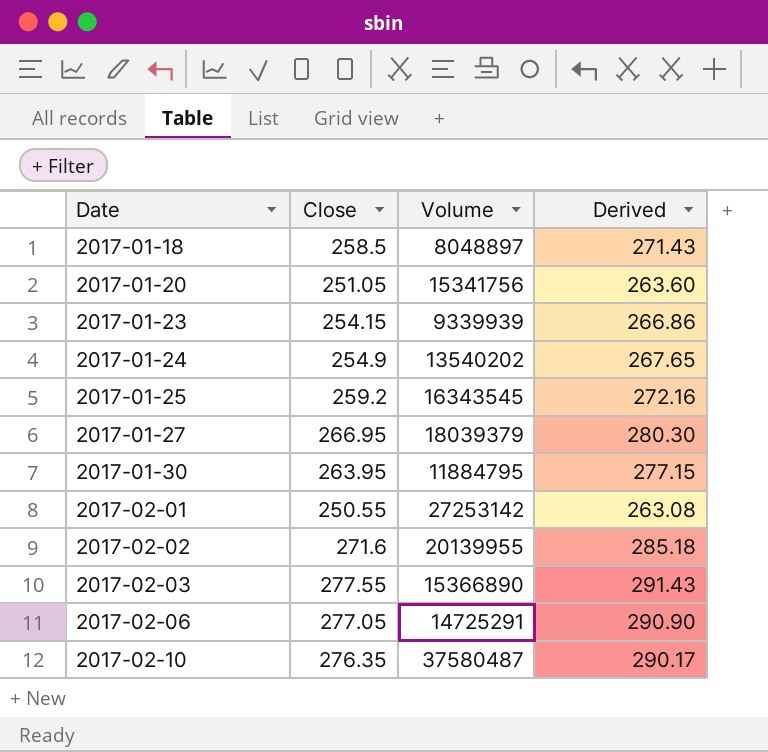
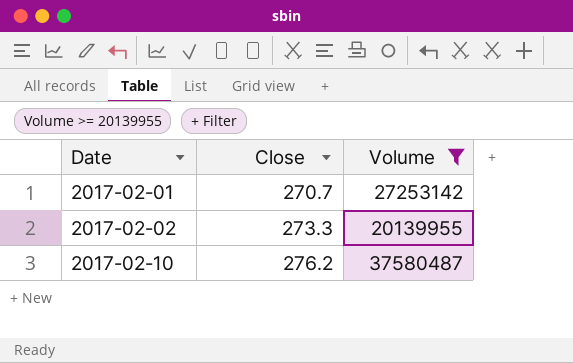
filter: none -> Volume >= 20139955
column Derived | formula: [Close] * 1.05 -> none
2017-02-01 | Close: 250.55 -> 270.7
2017-02-02 | Close: 271.6 -> 273.3
2017-02-10 | Close: 276.35 -> 276.2

